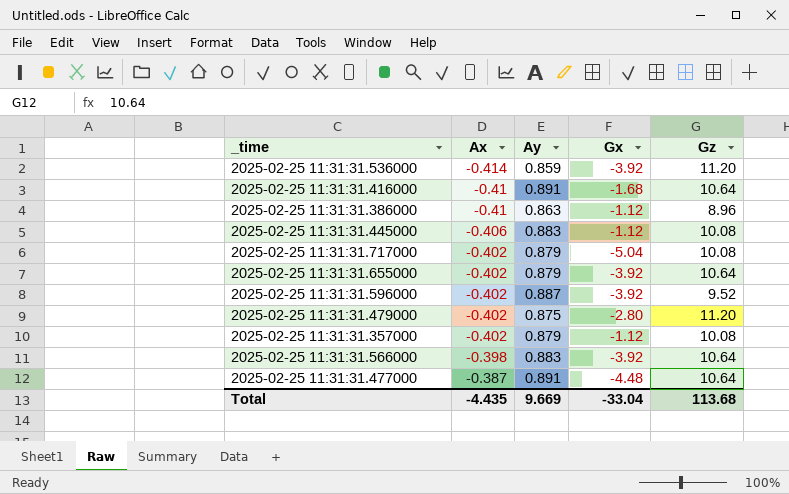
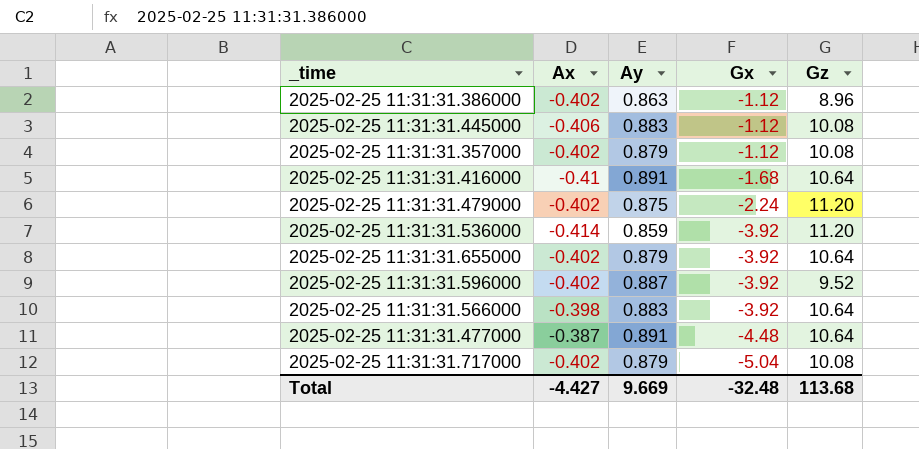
row order: Ax ascending -> Gx descending
2025-02-25 11:31:31.386000 | Ax: -0.41 -> -0.402
2025-02-25 11:31:31.479000 | Gx: -2.80 -> -2.24
Total | Ax: -4.435 -> -4.427
Total | Gx: -33.04 -> -32.48

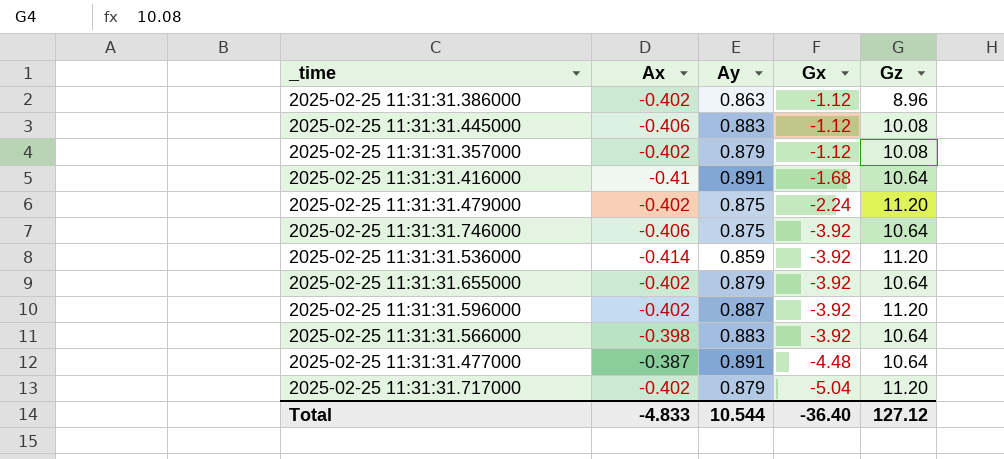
row 2025-02-25 11:31:31.746000: none -> -0.406 | 0.875 | -3.92 | 10.64
2025-02-25 11:31:31.596000 | Gz: 9.52 -> 11.20
2025-02-25 11:31:31.717000 | Gz: 10.08 -> 11.20
Total | Ax: -4.427 -> -4.833
Total | Ay: 9.669 -> 10.544
Total | Gx: -32.48 -> -36.40
Total | Gz: 113.68 -> 127.12

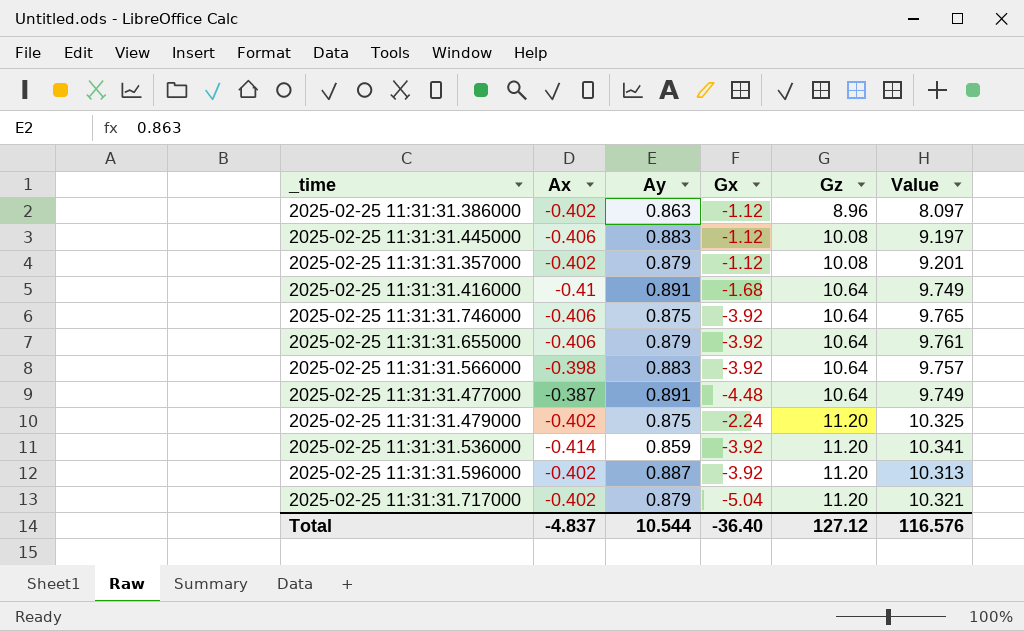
row order: Gx descending -> Gz ascending
column Value | formula: none -> [Gz] - [Ay]
2025-02-25 11:31:31.655000 | Ax: -0.402 -> -0.406
Total | Ax: -4.833 -> -4.837

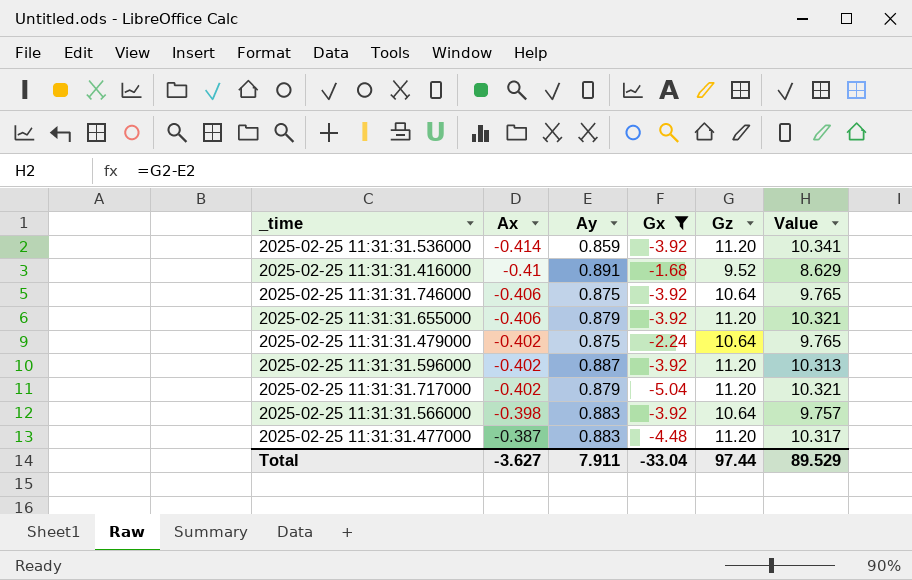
filter: none -> Gx != -1.12
row order: Gz ascending -> Ax ascending
2025-02-25 11:31:31.416000 | Gz: 10.64 -> 9.52
2025-02-25 11:31:31.416000 | Value: 9.749 -> 8.629
2025-02-25 11:31:31.655000 | Gz: 10.64 -> 11.20
2025-02-25 11:31:31.655000 | Value: 9.761 -> 10.321
2025-02-25 11:31:31.479000 | Gz: 11.20 -> 10.64
2025-02-25 11:31:31.479000 | Value: 10.325 -> 9.765
2025-02-25 11:31:31.477000 | Ay: 0.891 -> 0.883
2025-02-25 11:31:31.477000 | Gz: 10.64 -> 11.20
2025-02-25 11:31:31.477000 | Value: 9.749 -> 10.317
Total | Ax: -4.837 -> -3.627
Total | Ay: 10.544 -> 7.911
Total | Gx: -36.40 -> -33.04
Total | Gz: 127.12 -> 97.44
Total | Value: 116.576 -> 89.529

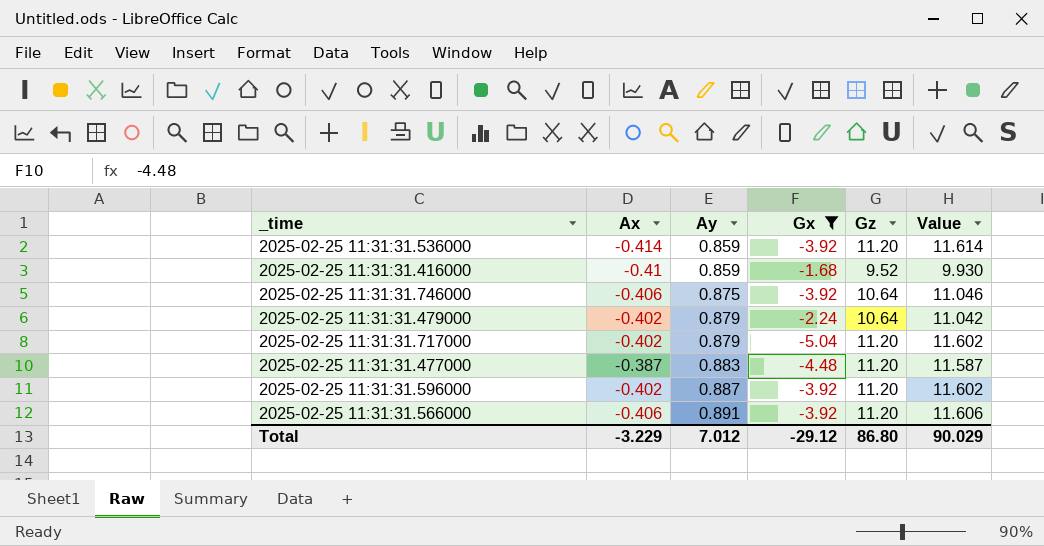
row order: Ax ascending -> Ay ascending
column Value | formula: [Gz] - [Ay] -> [Gz] - [Ax]
row 2025-02-25 11:31:31.655000: -0.406 | 0.879 | -3.92 | 11.20 | 10.321 -> none
2025-02-25 11:31:31.416000 | Ay: 0.891 -> 0.859
2025-02-25 11:31:31.479000 | Ay: 0.875 -> 0.879
2025-02-25 11:31:31.566000 | Ax: -0.398 -> -0.406
2025-02-25 11:31:31.566000 | Ay: 0.883 -> 0.891
2025-02-25 11:31:31.566000 | Gz: 10.64 -> 11.20
Total | Ax: -3.627 -> -3.229
Total | Ay: 7.911 -> 7.012
Total | Gx: -33.04 -> -29.12
Total | Gz: 97.44 -> 86.80
Total | Value: 89.529 -> 90.029

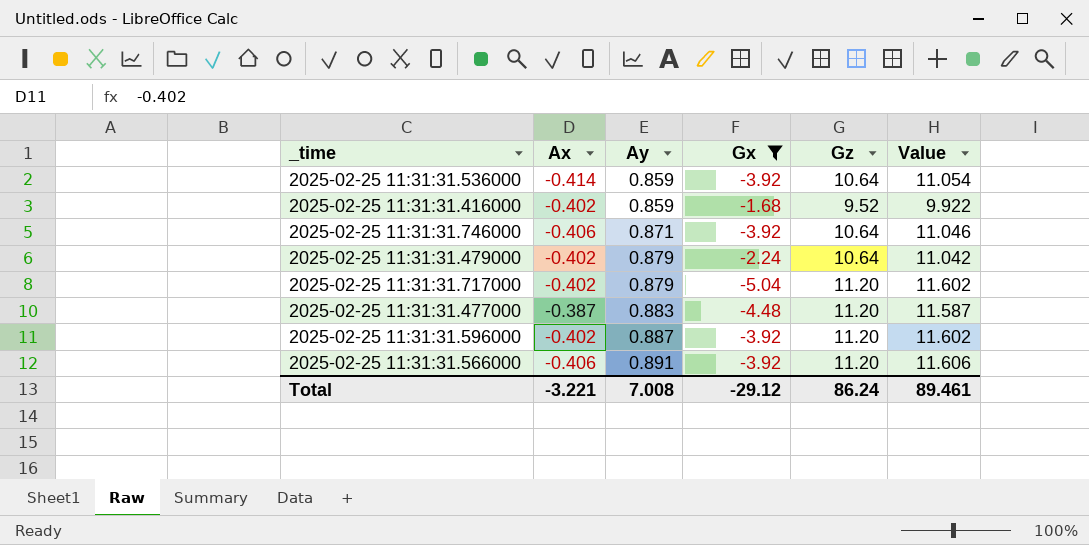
2025-02-25 11:31:31.536000 | Gz: 11.20 -> 10.64
2025-02-25 11:31:31.536000 | Value: 11.614 -> 11.054
2025-02-25 11:31:31.416000 | Ax: -0.41 -> -0.402
2025-02-25 11:31:31.416000 | Value: 9.930 -> 9.922
2025-02-25 11:31:31.746000 | Ay: 0.875 -> 0.871
Total | Ax: -3.229 -> -3.221
Total | Ay: 7.012 -> 7.008
Total | Gz: 86.80 -> 86.24
Total | Value: 90.029 -> 89.461

